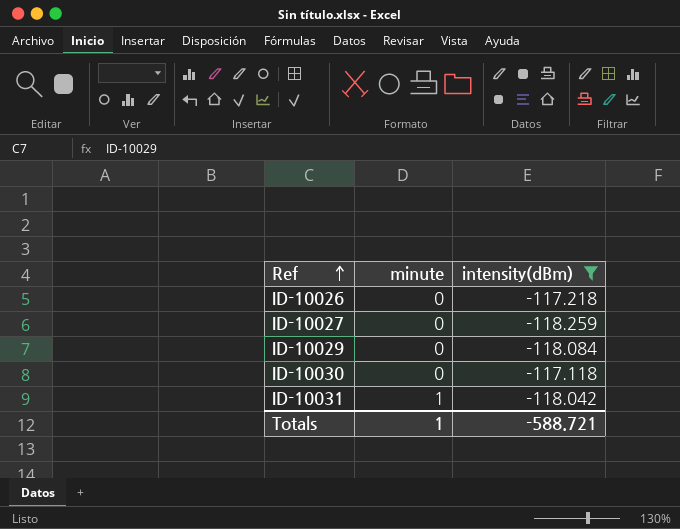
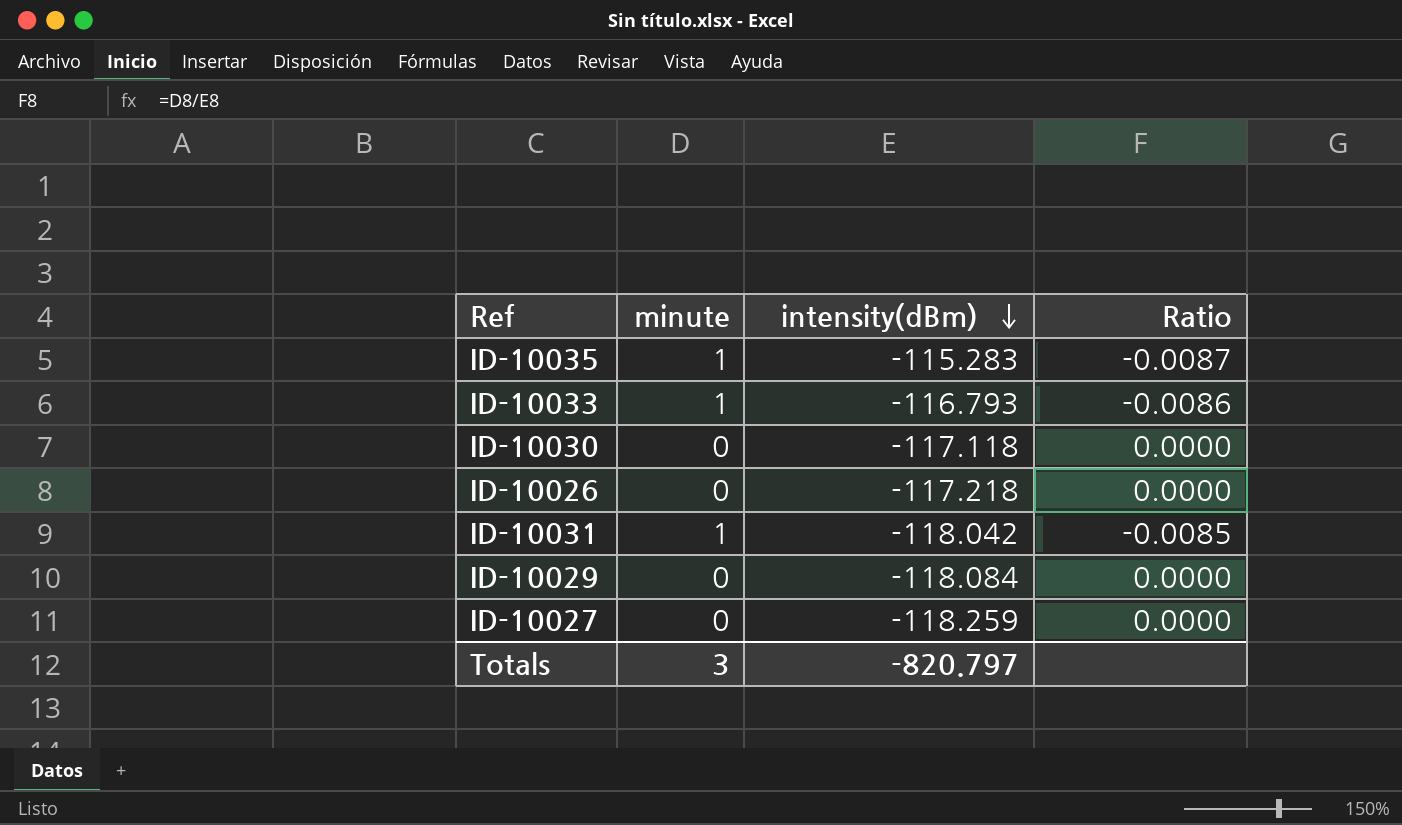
filter: intensity(dBm) <= -117.118 -> none
row order: Ref ascending -> intensity(dBm) descending
column Ratio | formula: none -> [minute] / [intensity(dBm)]
Totals | minute: 1 -> 3
Totals | intensity(dBm): -588.721 -> -820.797

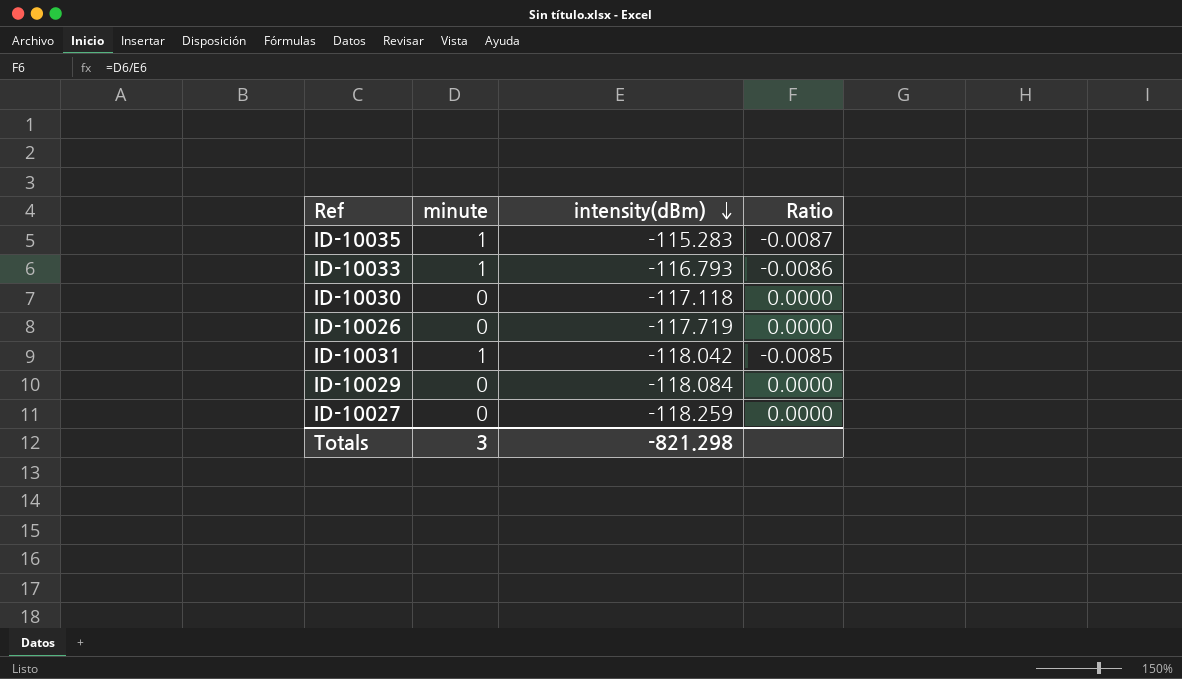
ID-10026 | intensity(dBm): -117.218 -> -117.719
Totals | intensity(dBm): -820.797 -> -821.298

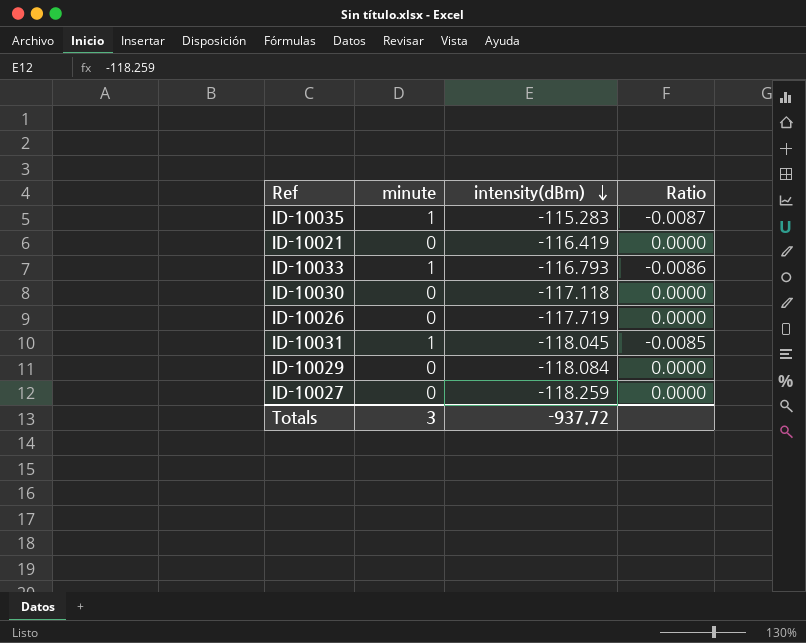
row ID-10021: none -> 0 | -116.419 | 0.0000
ID-10031 | intensity(dBm): -118.042 -> -118.045
Totals | intensity(dBm): -821.298 -> -937.72

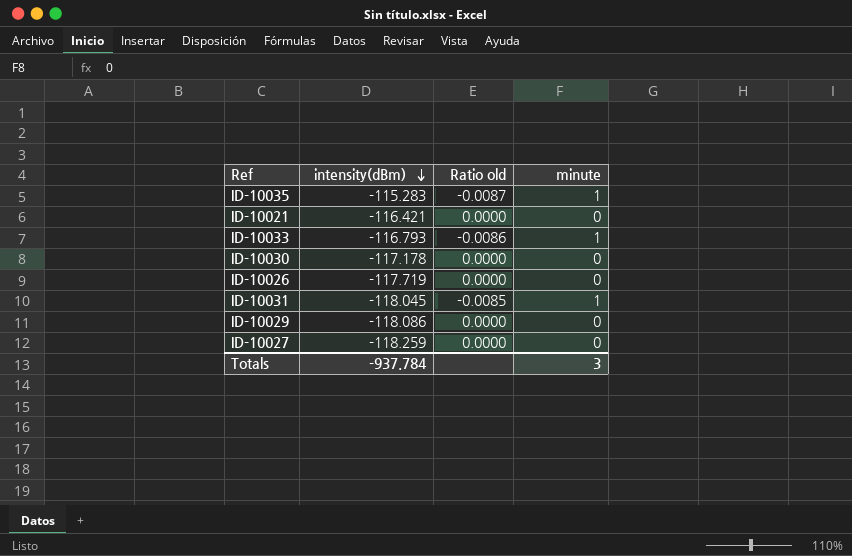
column name: Ratio -> Ratio old
column minute | position: 2 -> 4
ID-10021 | intensity(dBm): -116.419 -> -116.421
ID-10030 | intensity(dBm): -117.118 -> -117.178
ID-10029 | intensity(dBm): -118.084 -> -118.086
Totals | intensity(dBm): -937.72 -> -937.784

